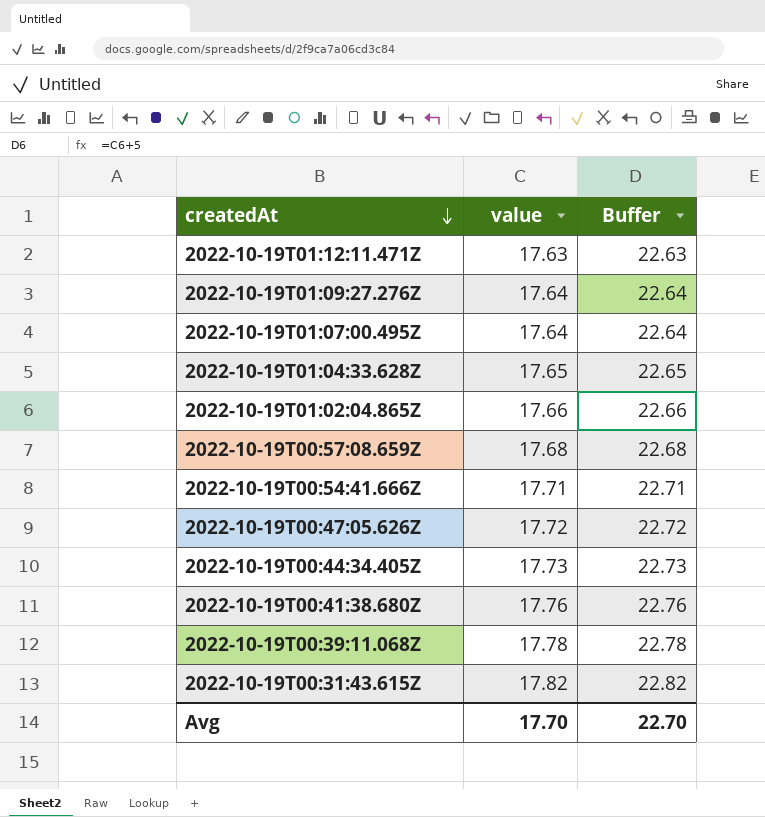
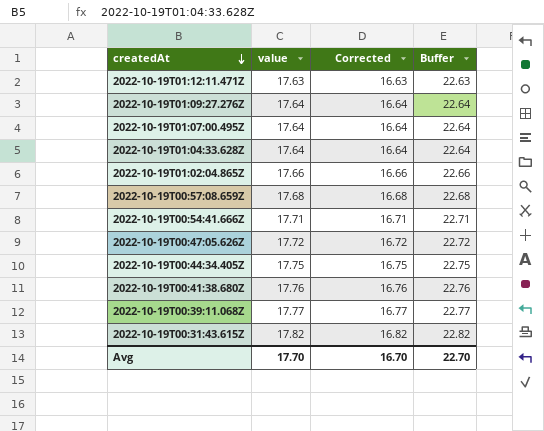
column Corrected | formula: none -> [value] - 1
2022-10-19T01:04:33.628Z | value: 17.65 -> 17.64
2022-10-19T01:04:33.628Z | Buffer: 22.65 -> 22.64
2022-10-19T00:44:34.405Z | value: 17.73 -> 17.75
2022-10-19T00:44:34.405Z | Buffer: 22.73 -> 22.75
2022-10-19T00:39:11.068Z | value: 17.78 -> 17.77
2022-10-19T00:39:11.068Z | Buffer: 22.78 -> 22.77

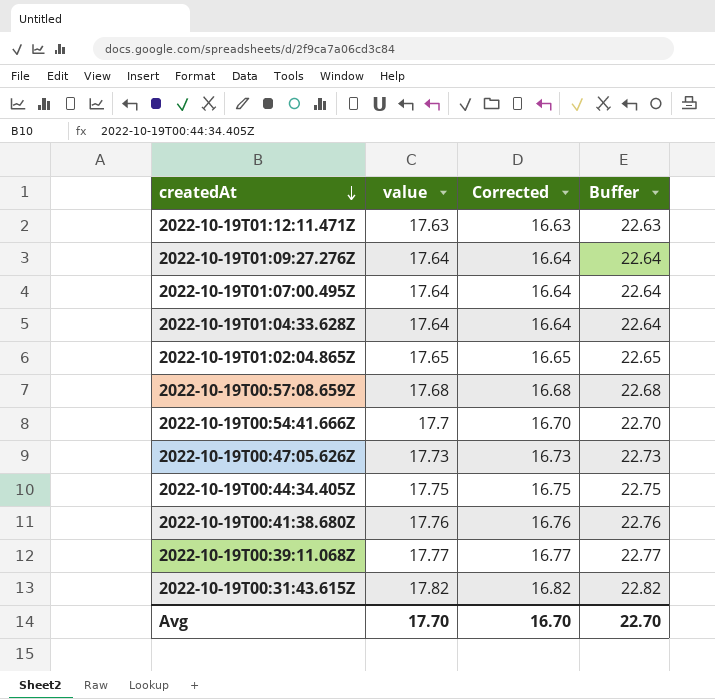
2022-10-19T01:02:04.865Z | value: 17.66 -> 17.65
2022-10-19T01:02:04.865Z | Corrected: 16.66 -> 16.65
2022-10-19T01:02:04.865Z | Buffer: 22.66 -> 22.65
2022-10-19T00:54:41.666Z | value: 17.71 -> 17.7
2022-10-19T00:54:41.666Z | Corrected: 16.71 -> 16.70
2022-10-19T00:54:41.666Z | Buffer: 22.71 -> 22.70
2022-10-19T00:47:05.626Z | value: 17.72 -> 17.73
2022-10-19T00:47:05.626Z | Corrected: 16.72 -> 16.73
2022-10-19T00:47:05.626Z | Buffer: 22.72 -> 22.73

